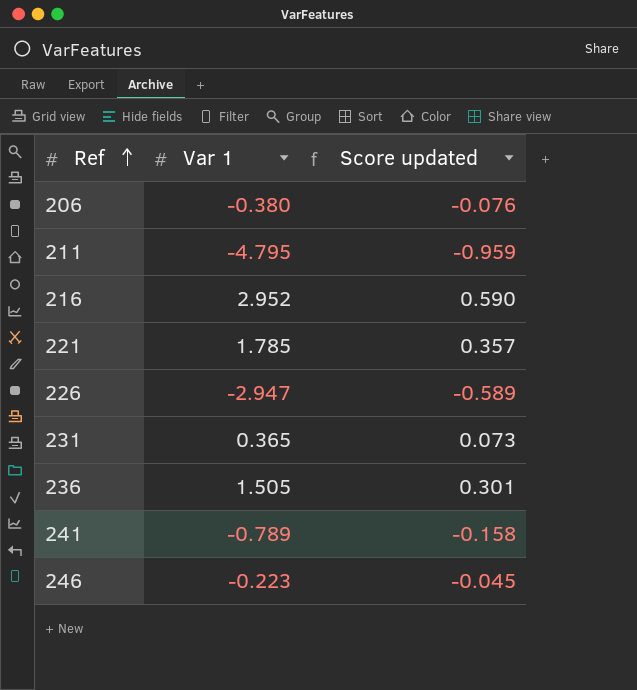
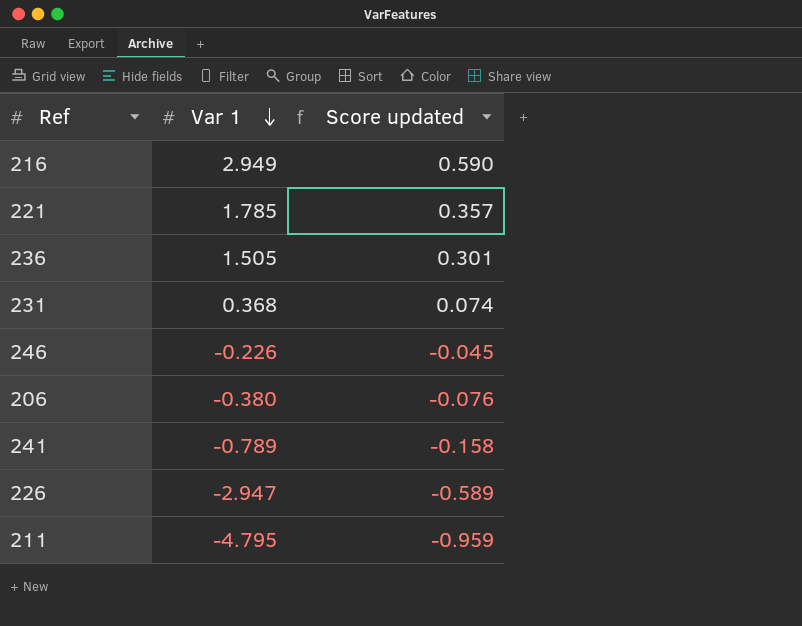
row order: Ref ascending -> Var 1 descending
216 | Var 1: 2.952 -> 2.949
231 | Var 1: 0.365 -> 0.368
231 | Score updated: 0.073 -> 0.074
246 | Var 1: -0.223 -> -0.226

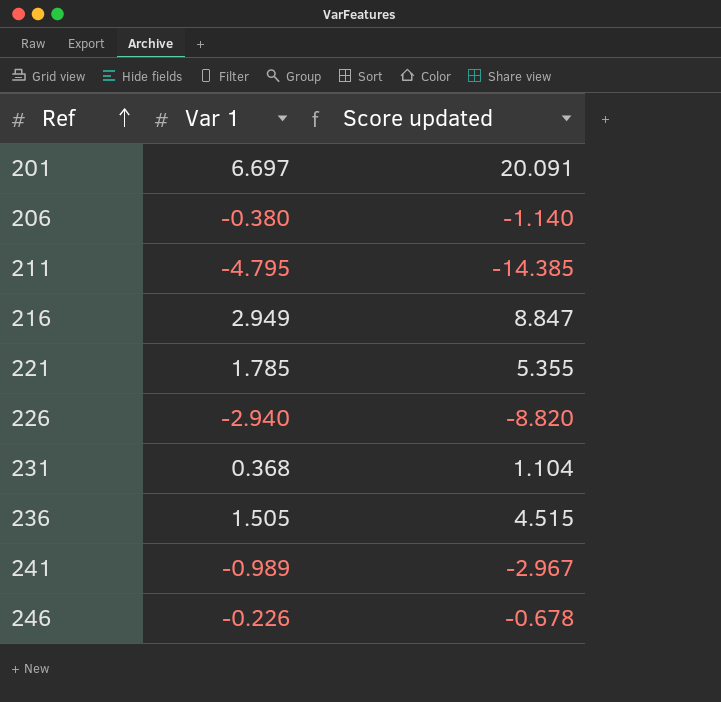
row order: Var 1 descending -> Ref ascending
column Score updated | formula: [Var 1] * 0.2 -> [Var 1] * 3
row 201: none -> 6.697 | 20.091
226 | Var 1: -2.947 -> -2.940
241 | Var 1: -0.789 -> -0.989

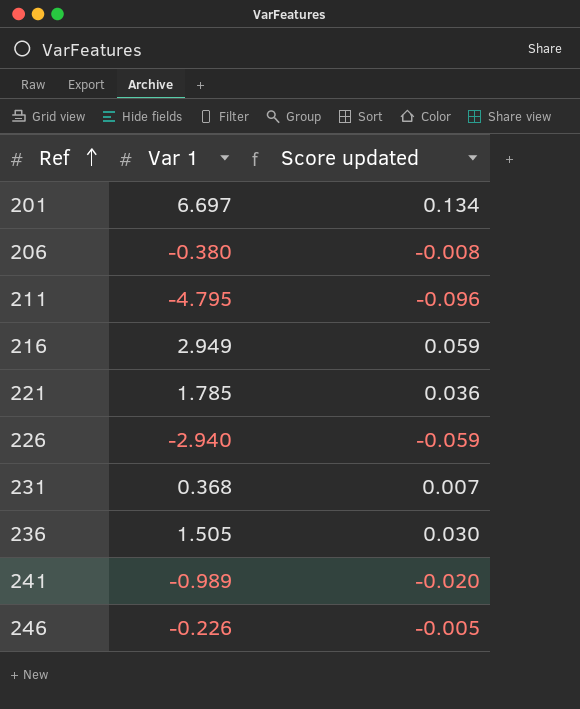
column Score updated | formula: [Var 1] * 3 -> [Var 1] * 0.02

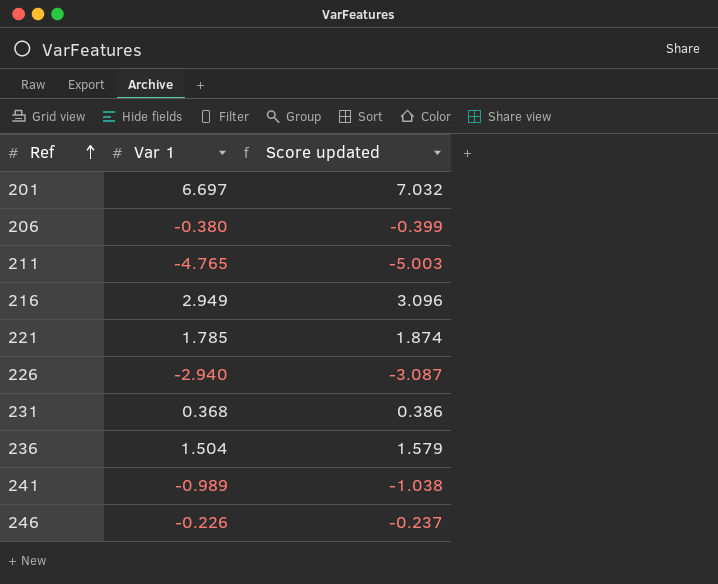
column Score updated | formula: [Var 1] * 0.02 -> [Var 1] * 1.05
211 | Var 1: -4.795 -> -4.765
236 | Var 1: 1.505 -> 1.504

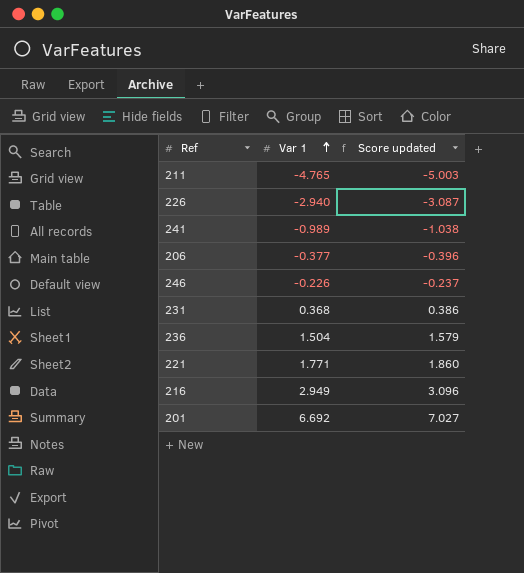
row order: Ref ascending -> Var 1 ascending
206 | Var 1: -0.380 -> -0.377
206 | Score updated: -0.399 -> -0.396
221 | Var 1: 1.785 -> 1.771
221 | Score updated: 1.874 -> 1.860
201 | Var 1: 6.697 -> 6.692
201 | Score updated: 7.032 -> 7.027

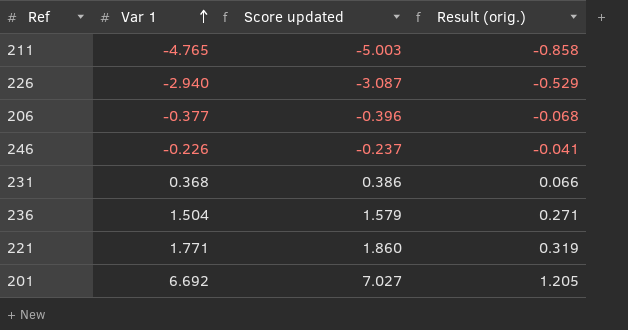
column Result (orig.) | formula: none -> [Var 1] * 0.18
row 241: -0.989 | -1.038 -> none
row 216: 2.949 | 3.096 -> none

